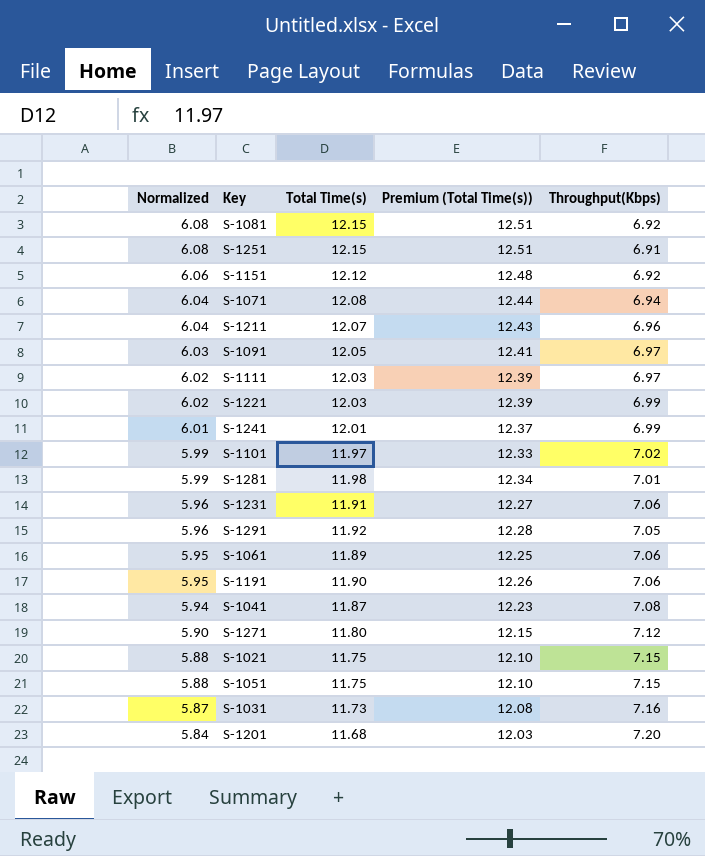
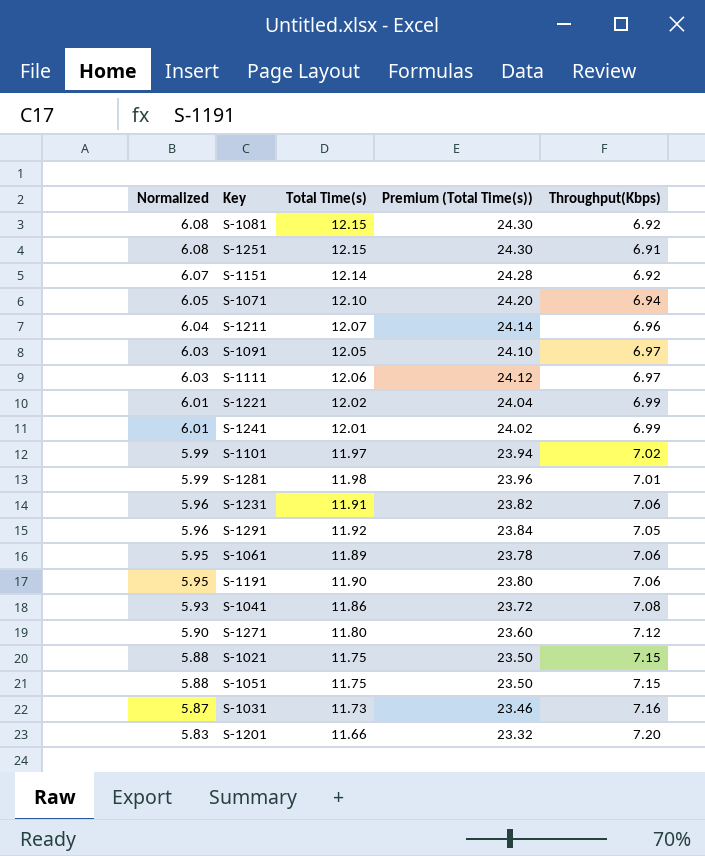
column Premium (Total Time(s)) | formula: [Total Time(s)] * 1.03 -> [Total Time(s)] * 2
S-1151 | Normalized: 6.06 -> 6.07
S-1151 | Total Time(s): 12.12 -> 12.14
S-1071 | Normalized: 6.04 -> 6.05
S-1071 | Total Time(s): 12.08 -> 12.10
S-1111 | Normalized: 6.02 -> 6.03
S-1111 | Total Time(s): 12.03 -> 12.06
S-1221 | Normalized: 6.02 -> 6.01
S-1221 | Total Time(s): 12.03 -> 12.02
S-1041 | Normalized: 5.94 -> 5.93
S-1041 | Total Time(s): 11.87 -> 11.86
S-1201 | Normalized: 5.84 -> 5.83
S-1201 | Total Time(s): 11.68 -> 11.66

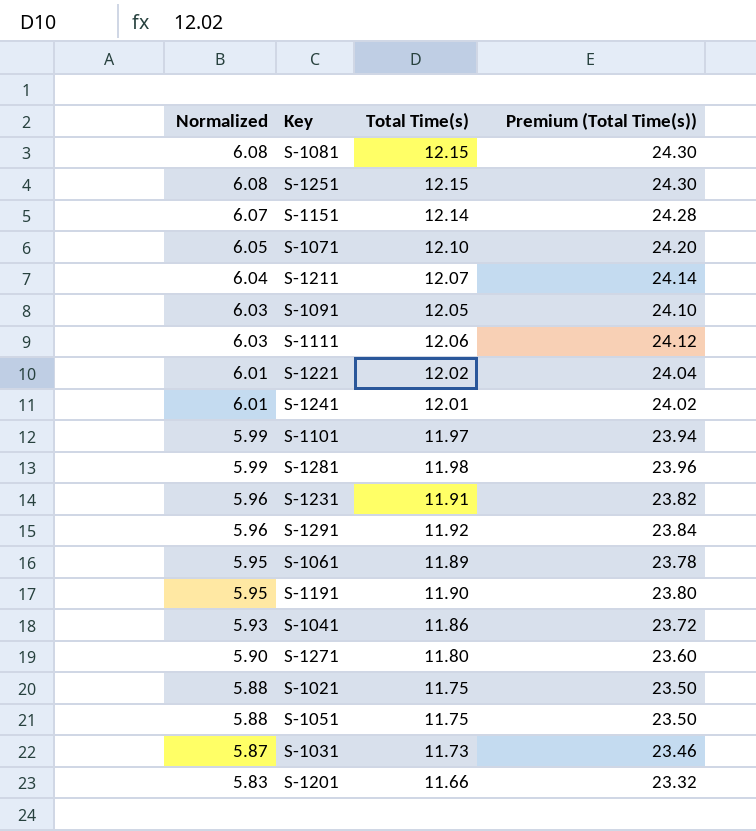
column Throughput(Kbps) | position: 5 -> none

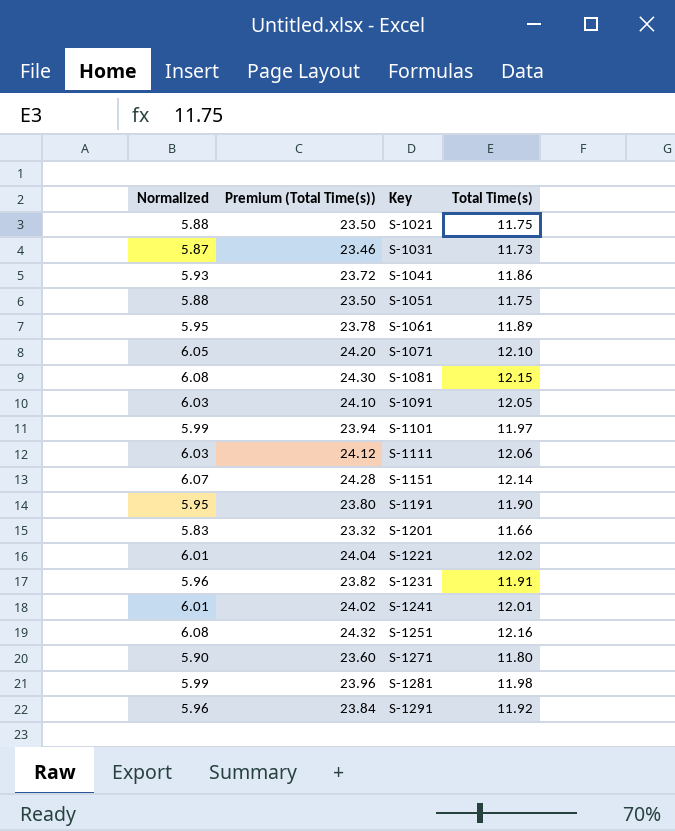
row order: Normalized descending -> Key ascending
column Premium (Total Time(s)) | position: 4 -> 2
row S-1211: 6.04 | 12.07 | 24.14 -> none
S-1251 | Premium (Total Time(s)): 24.30 -> 24.32
S-1251 | Total Time(s): 12.15 -> 12.16

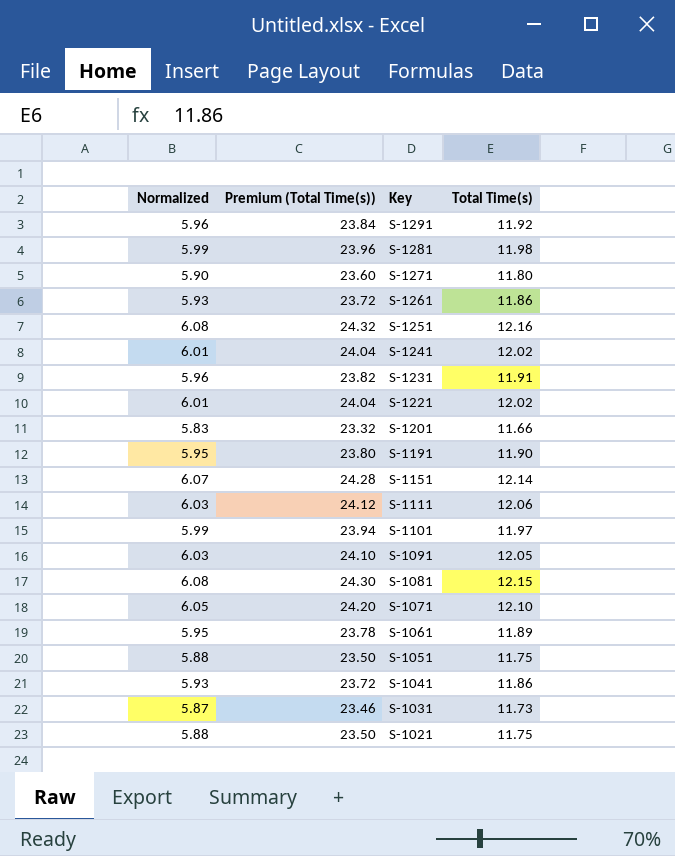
row order: Key ascending -> Key descending
row S-1261: none -> 5.93 | 23.72 | 11.86
S-1241 | Premium (Total Time(s)): 24.02 -> 24.04
S-1241 | Total Time(s): 12.01 -> 12.02

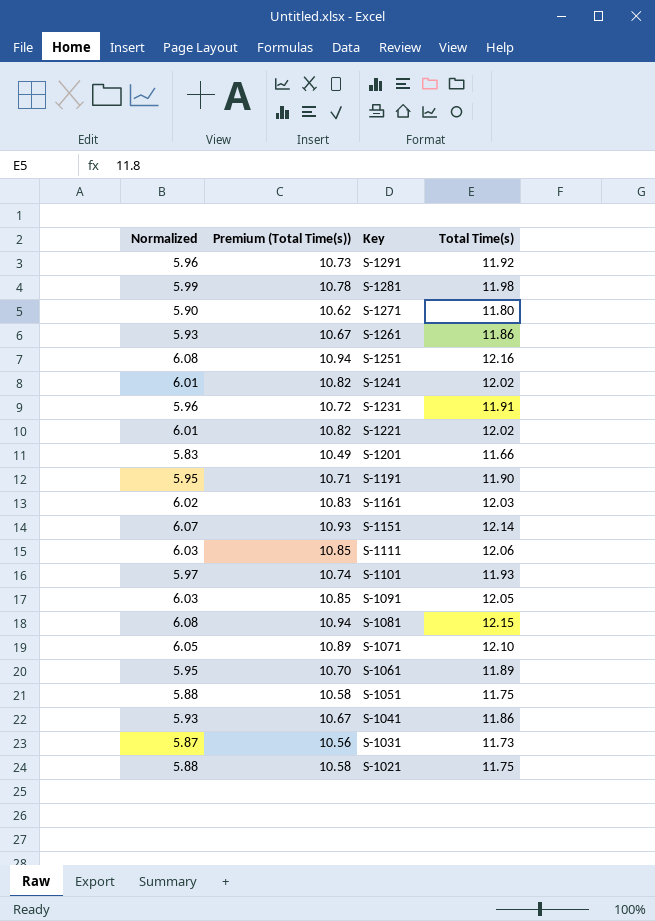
column Premium (Total Time(s)) | formula: [Total Time(s)] * 2 -> [Total Time(s)] * 0.9
row S-1161: none -> 6.02 | 10.83 | 12.03
S-1101 | Normalized: 5.99 -> 5.97
S-1101 | Total Time(s): 11.97 -> 11.93

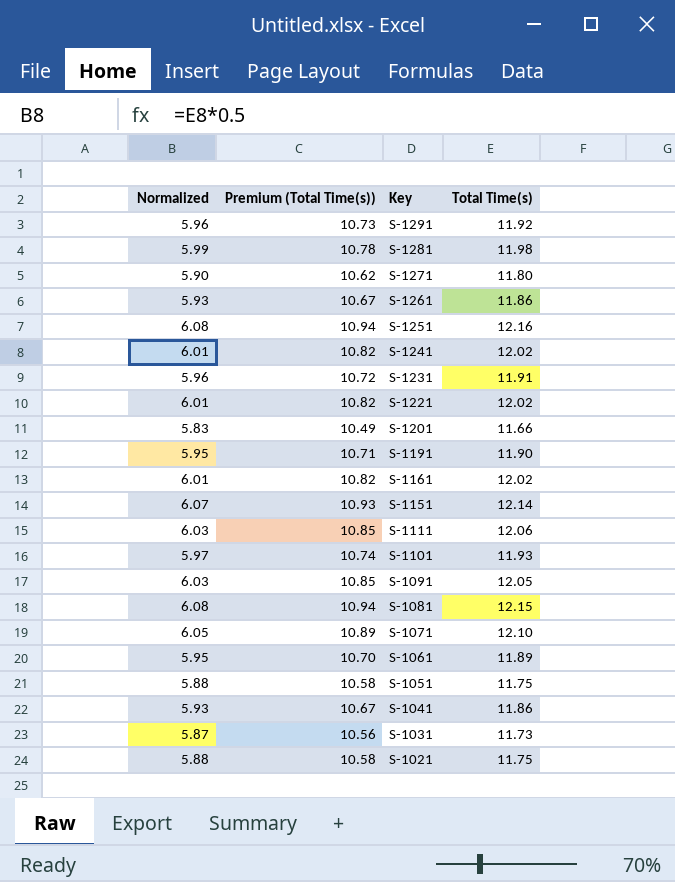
S-1161 | Normalized: 6.02 -> 6.01
S-1161 | Premium (Total Time(s)): 10.83 -> 10.82
S-1161 | Total Time(s): 12.03 -> 12.02

